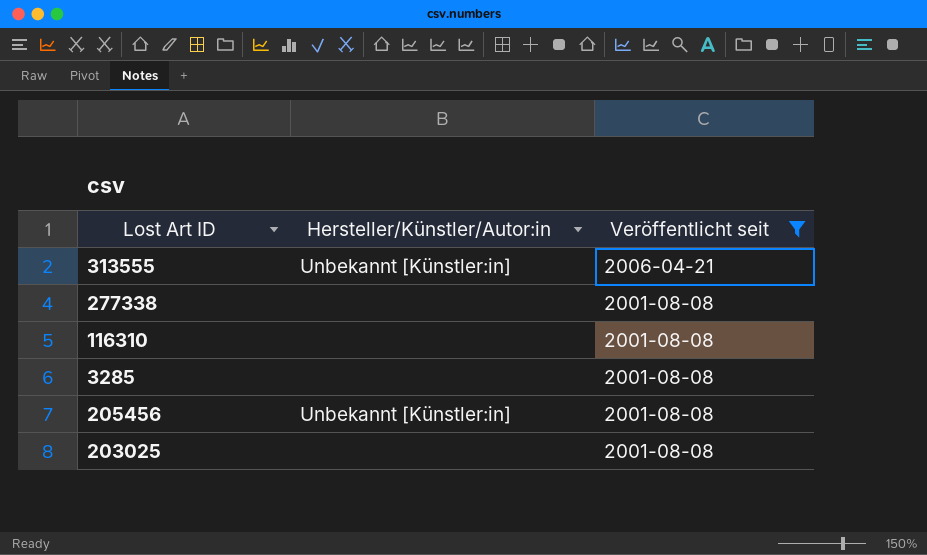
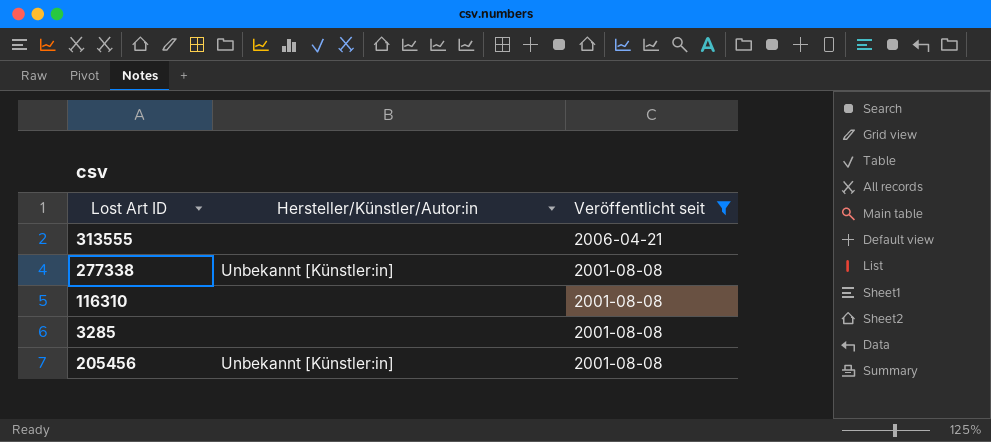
row 203025: none | 2001-08-08 -> none
313555 | Hersteller/Künstler/Autor:in: Unbekannt [Künstler:in] -> none
277338 | Hersteller/Künstler/Autor:in: none -> Unbekannt [Künstler:in]

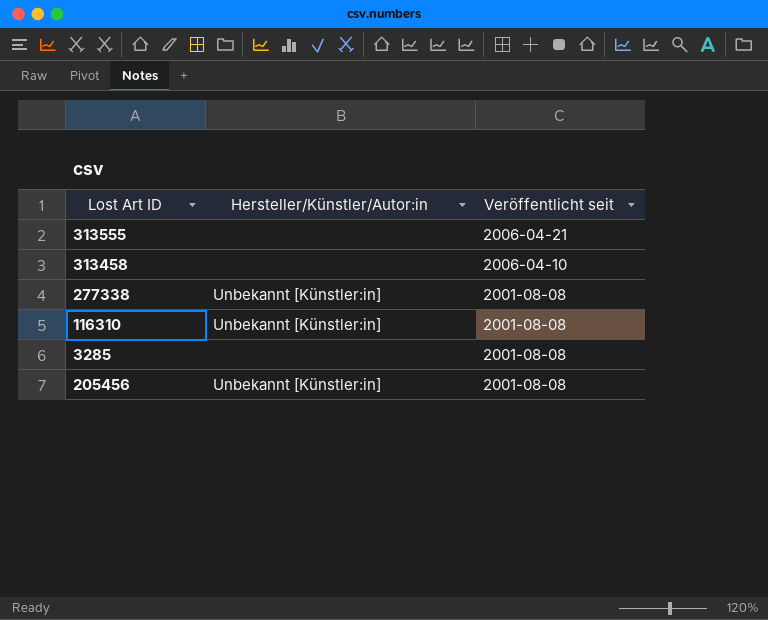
filter: Veröffentlicht seit != 2006-04-10 -> none
116310 | Hersteller/Künstler/Autor:in: none -> Unbekannt [Künstler:in]

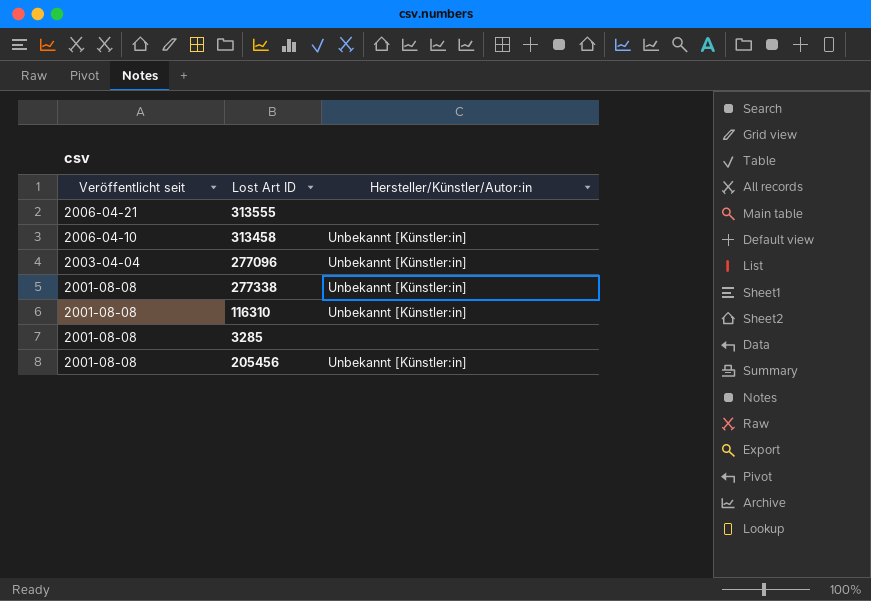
column Veröffentlicht seit | position: 3 -> 1
313458 | Hersteller/Künstler/Autor:in: none -> Unbekannt [Künstler:in]
row 277096: none -> 2003-04-04 | Unbekannt [Künstler:in]

